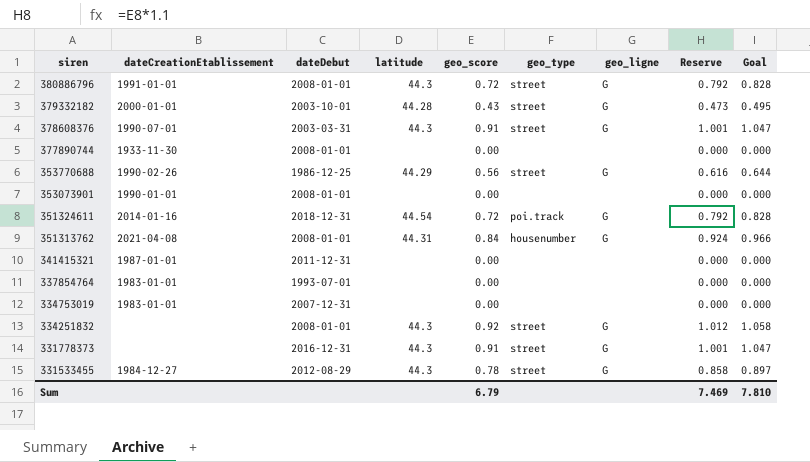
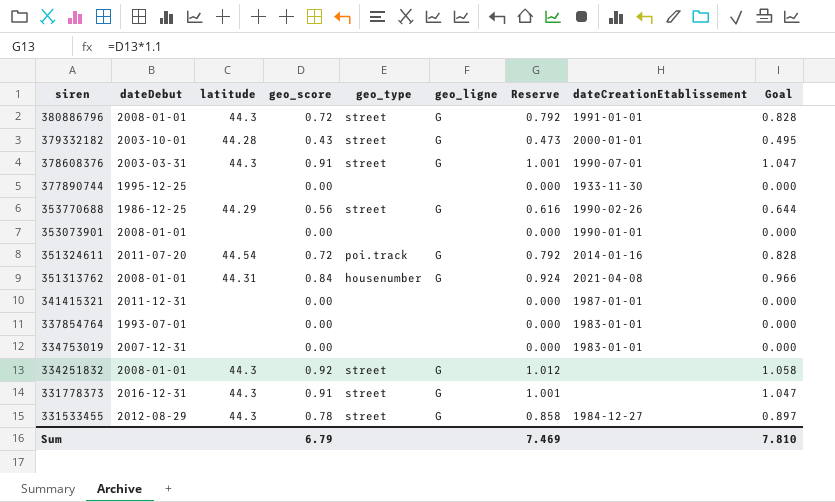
column dateCreationEtablissement | position: 2 -> 8
377890744 | dateDebut: 2008-01-01 -> 1995-12-25
351324611 | dateDebut: 2018-12-31 -> 2011-07-20

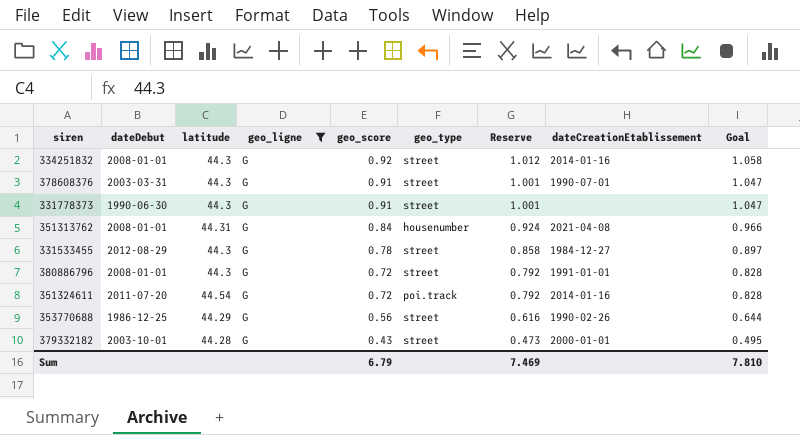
filter: none -> geo_ligne = G
row order: siren descending -> geo_score descending
column geo_ligne | position: 6 -> 4
334251832 | dateCreationEtablissement: none -> 2014-01-16
331778373 | dateDebut: 2016-12-31 -> 1990-06-30

